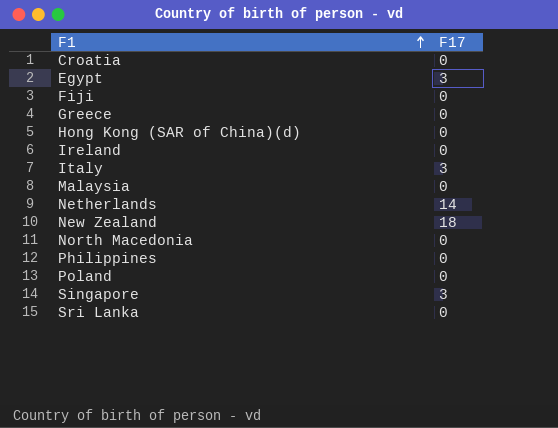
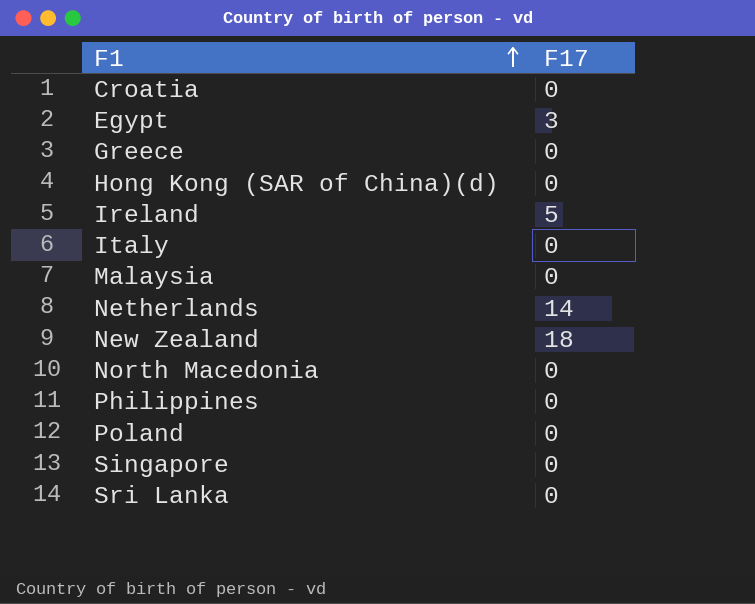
row Fiji: 0 -> none
Ireland | F17: 0 -> 5
Italy | F17: 3 -> 0
Singapore | F17: 3 -> 0

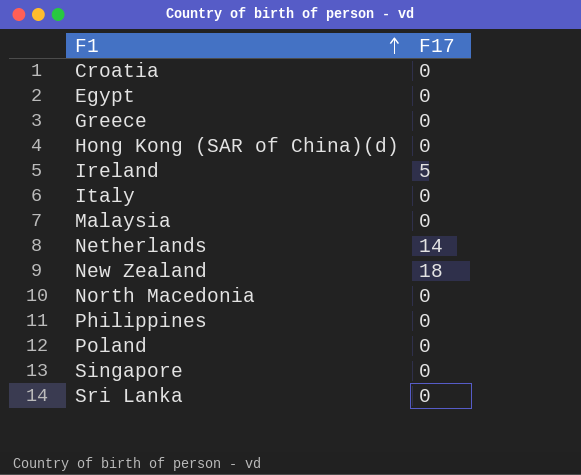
Egypt | F17: 3 -> 0

